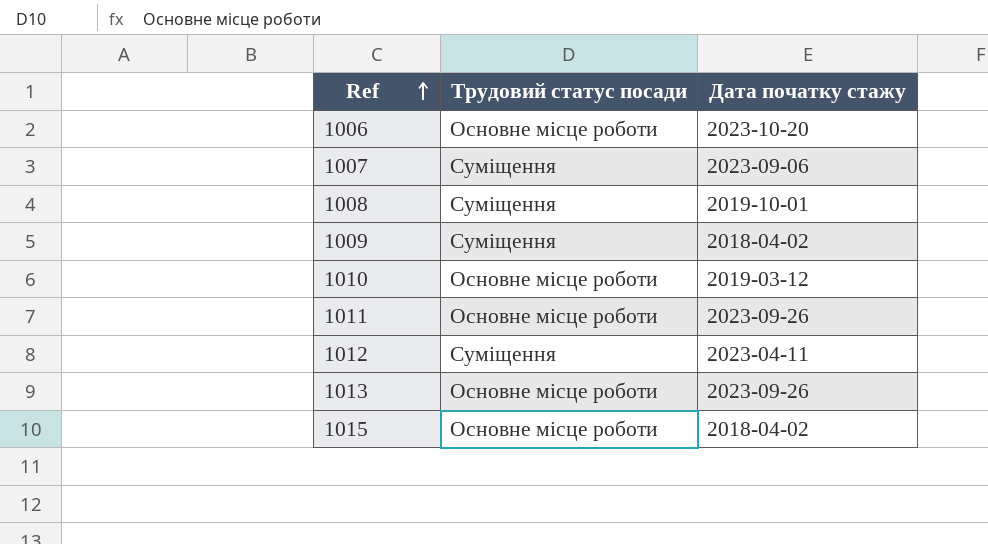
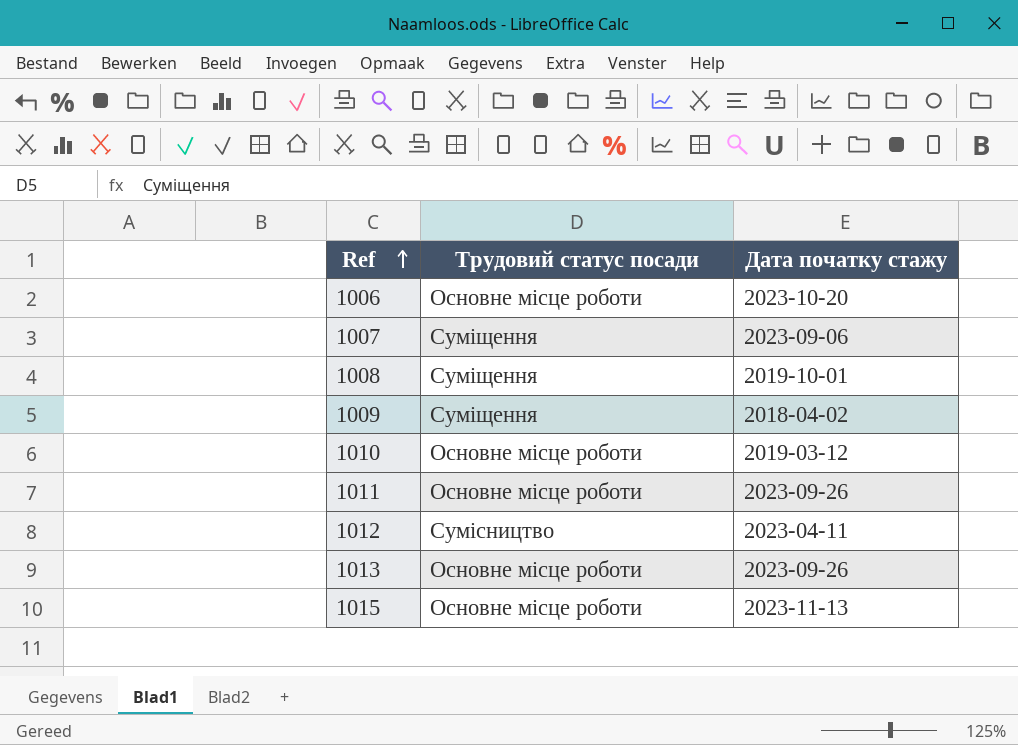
1012 | Трудовий статус посади: Суміщення -> Сумісництво
1015 | Дата початку стажу: 2018-04-02 -> 2023-11-13

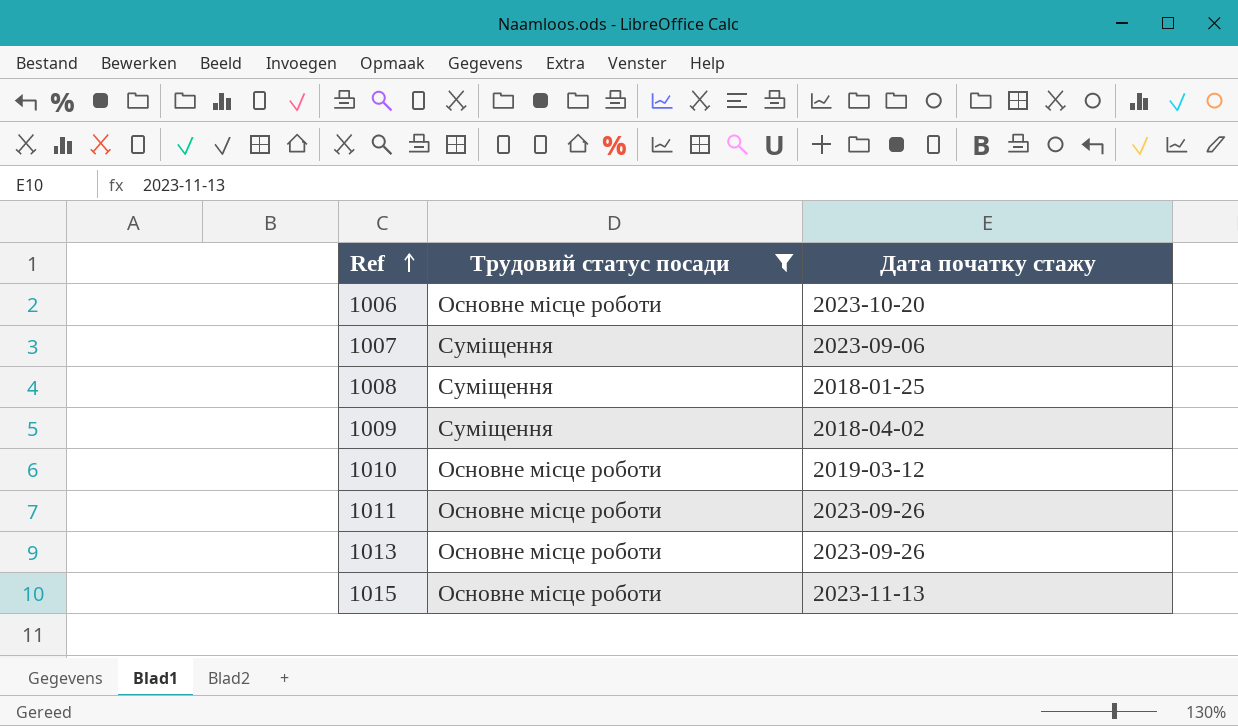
filter: none -> Трудовий статус посади != Сумісництво
1008 | Дата початку стажу: 2019-10-01 -> 2018-01-25

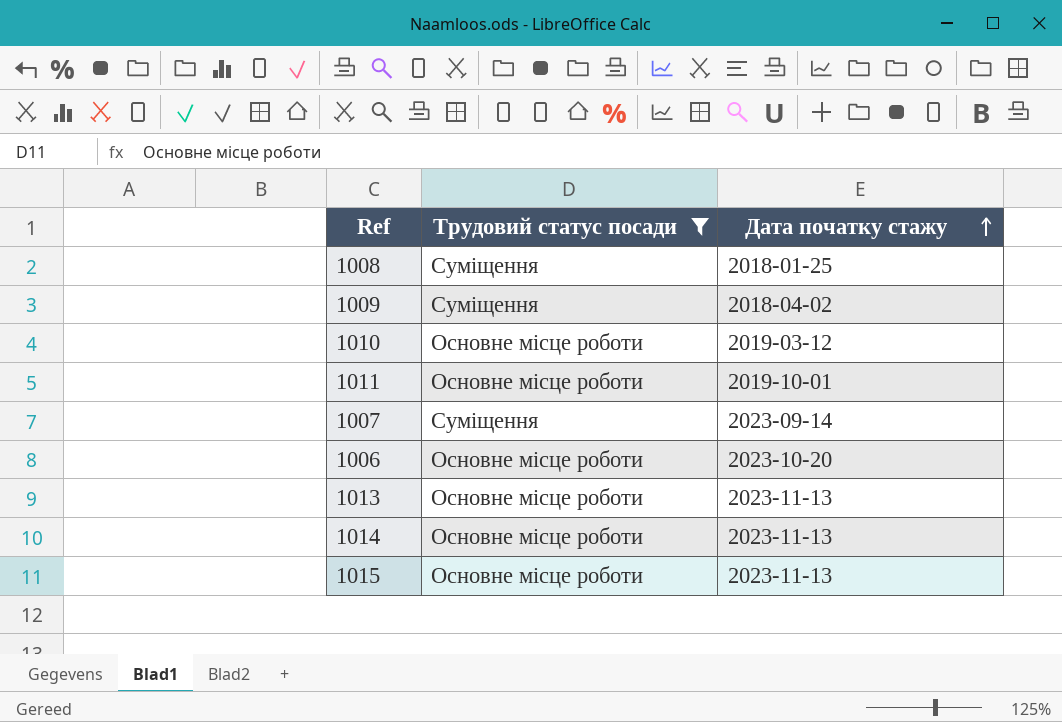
row order: Ref ascending -> Дата початку стажу ascending
1011 | Дата початку стажу: 2023-09-26 -> 2019-10-01
1007 | Дата початку стажу: 2023-09-06 -> 2023-09-14
1013 | Дата початку стажу: 2023-09-26 -> 2023-11-13
row 1014: none -> Основне місце роботи | 2023-11-13

